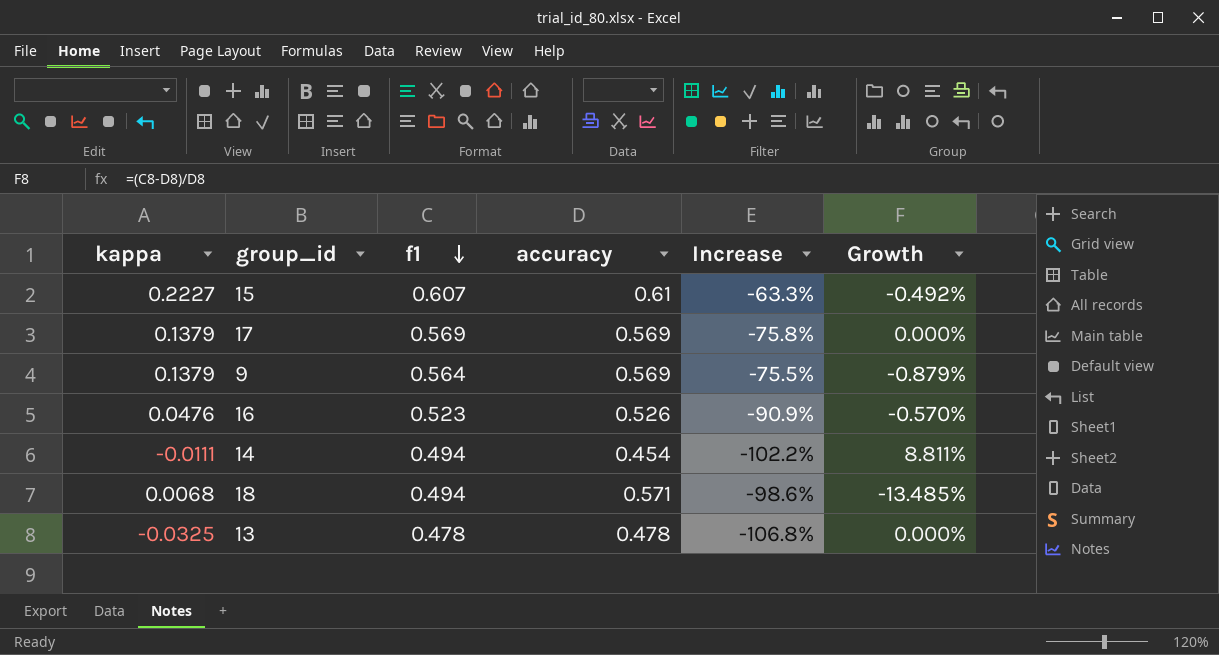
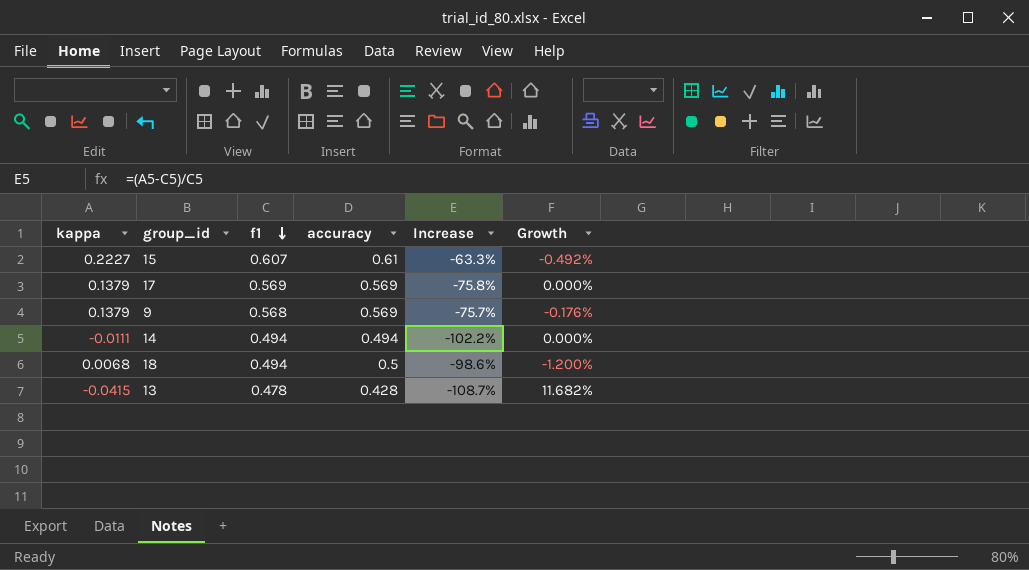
row 16: 0.0476 | 0.523 | 0.526 | -90.9% | -0.570% -> none
9 | f1: 0.564 -> 0.568
9 | Increase: -75.5% -> -75.7%
9 | Growth: -0.879% -> -0.176%
14 | accuracy: 0.454 -> 0.494
14 | Growth: 8.811% -> 0.000%
18 | accuracy: 0.571 -> 0.5
18 | Growth: -13.485% -> -1.200%
13 | kappa: -0.0325 -> -0.0415
13 | accuracy: 0.478 -> 0.428
13 | Increase: -106.8% -> -108.7%
13 | Growth: 0.000% -> 11.682%

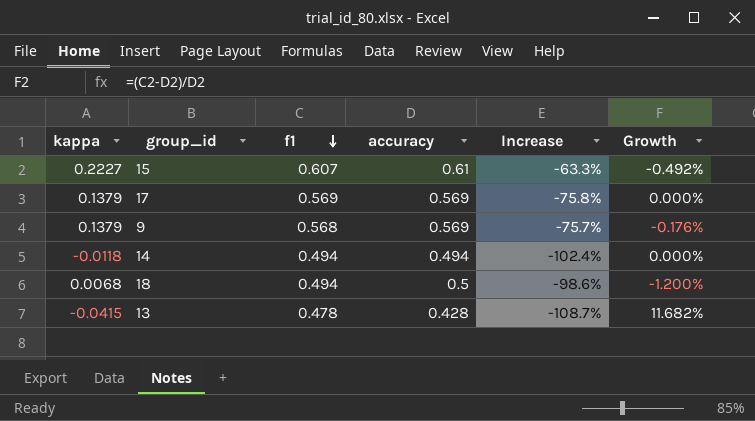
14 | kappa: -0.0111 -> -0.0118
14 | Increase: -102.2% -> -102.4%

